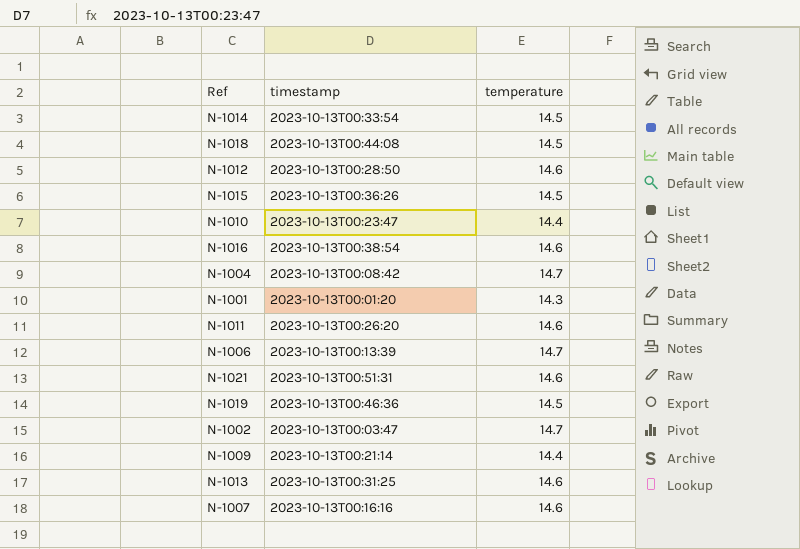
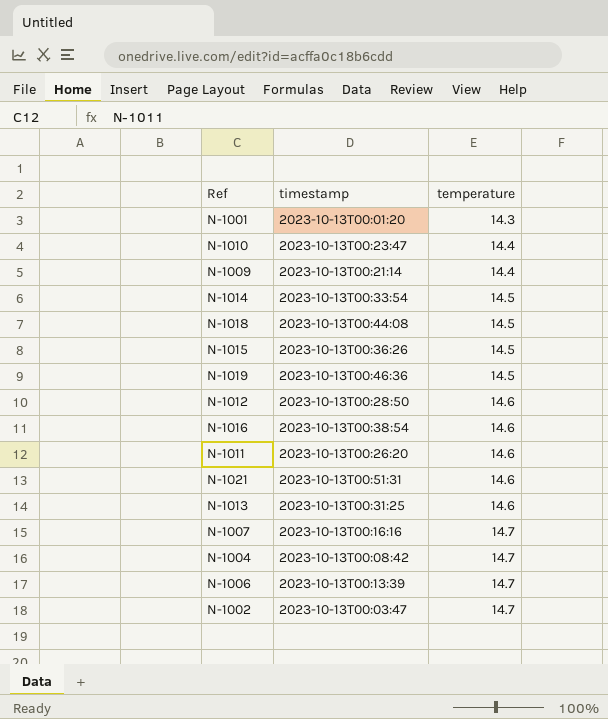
row order: none -> temperature ascending
N-1007 | temperature: 14.6 -> 14.7

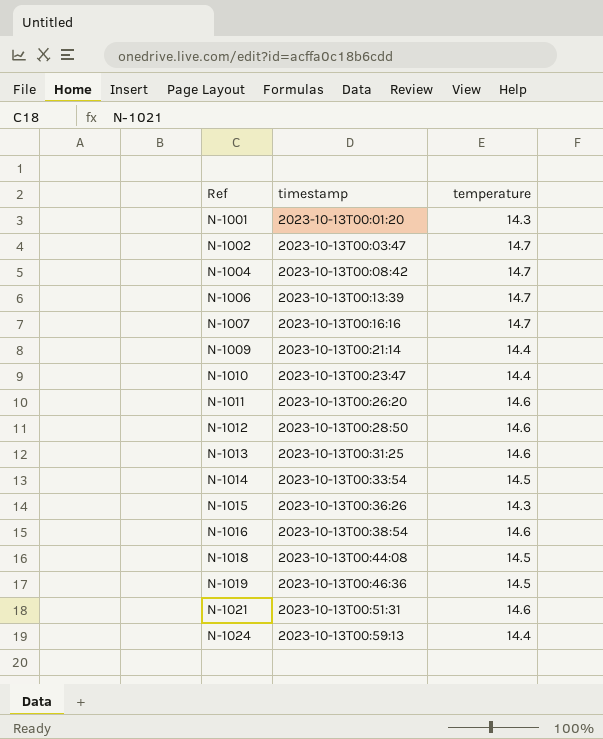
row order: temperature ascending -> Ref ascending
N-1015 | temperature: 14.5 -> 14.3
row N-1024: none -> 2023-10-13T00:59:13 | 14.4

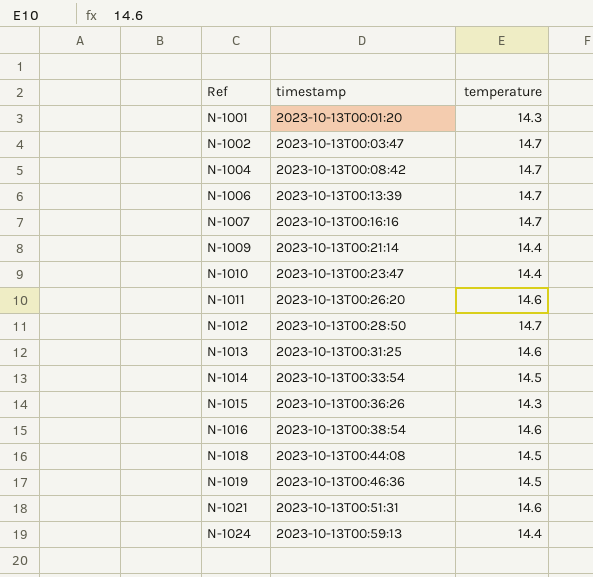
N-1012 | temperature: 14.6 -> 14.7

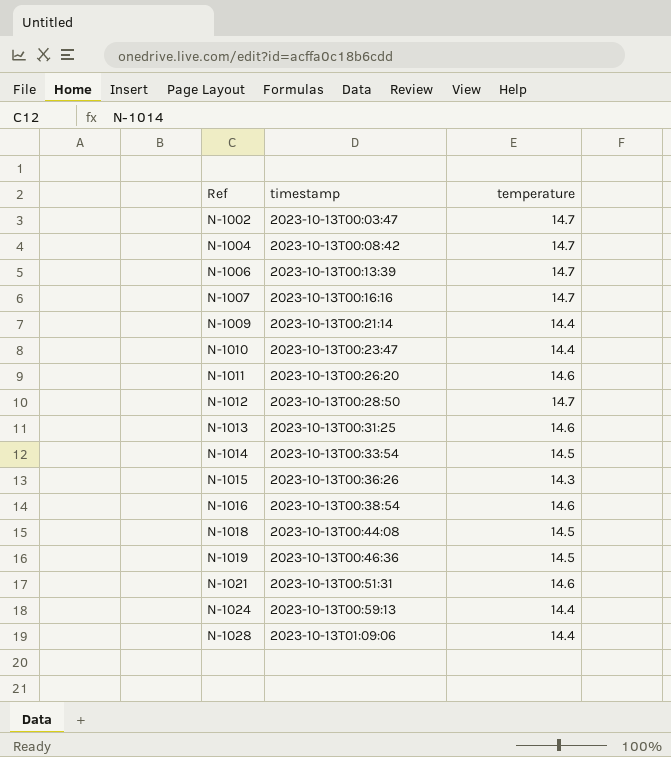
row N-1001: 2023-10-13T00:01:20 | 14.3 -> none
row N-1028: none -> 2023-10-13T01:09:06 | 14.4

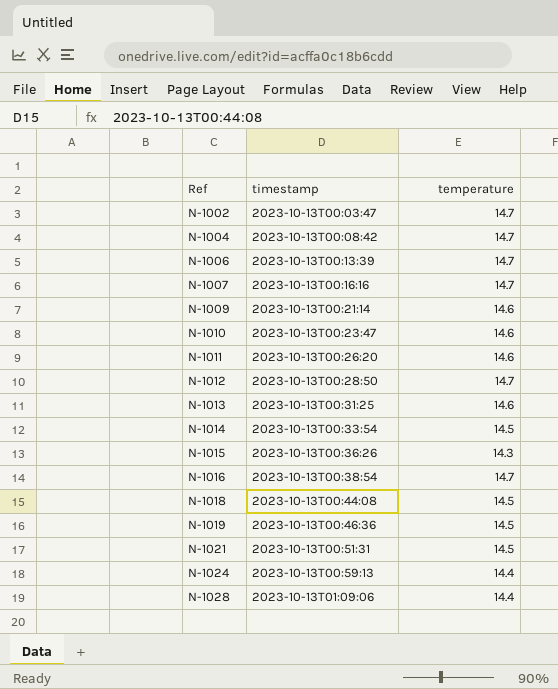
N-1009 | temperature: 14.4 -> 14.6
N-1010 | temperature: 14.4 -> 14.6
N-1016 | temperature: 14.6 -> 14.7
N-1021 | temperature: 14.6 -> 14.5

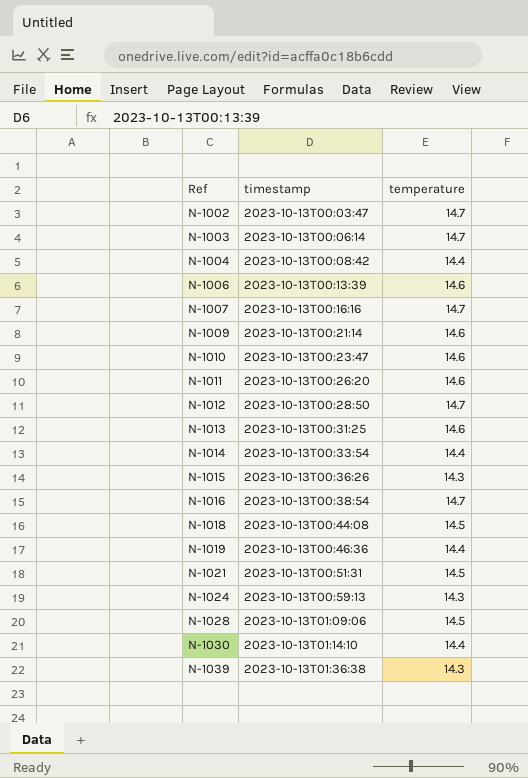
row N-1003: none -> 2023-10-13T00:06:14 | 14.7
N-1004 | temperature: 14.7 -> 14.4
N-1006 | temperature: 14.7 -> 14.6
N-1014 | temperature: 14.5 -> 14.4
N-1019 | temperature: 14.5 -> 14.4
N-1024 | temperature: 14.4 -> 14.3
N-1028 | temperature: 14.4 -> 14.5
row N-1030: none -> 2023-10-13T01:14:10 | 14.4
row N-1039: none -> 2023-10-13T01:36:38 | 14.3

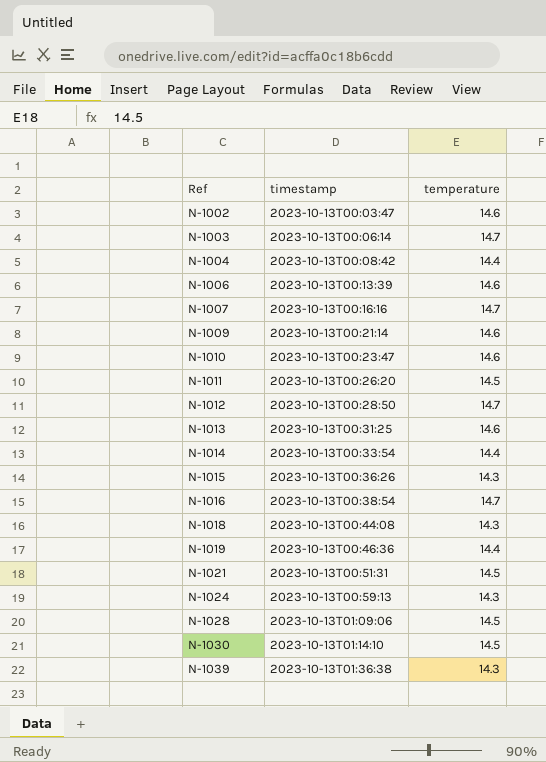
N-1002 | temperature: 14.7 -> 14.6
N-1011 | temperature: 14.6 -> 14.5
N-1018 | temperature: 14.5 -> 14.3
N-1030 | temperature: 14.4 -> 14.5

